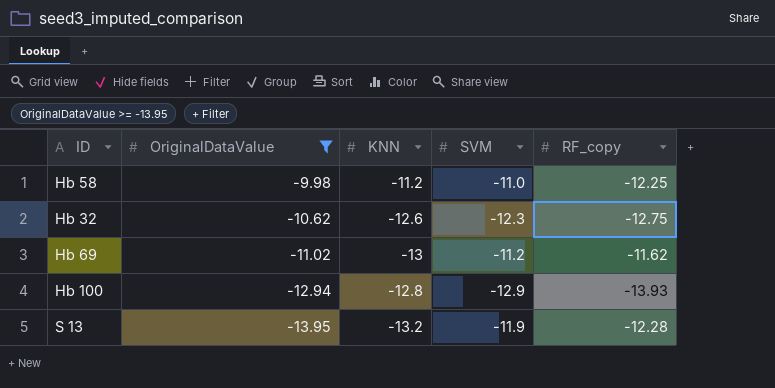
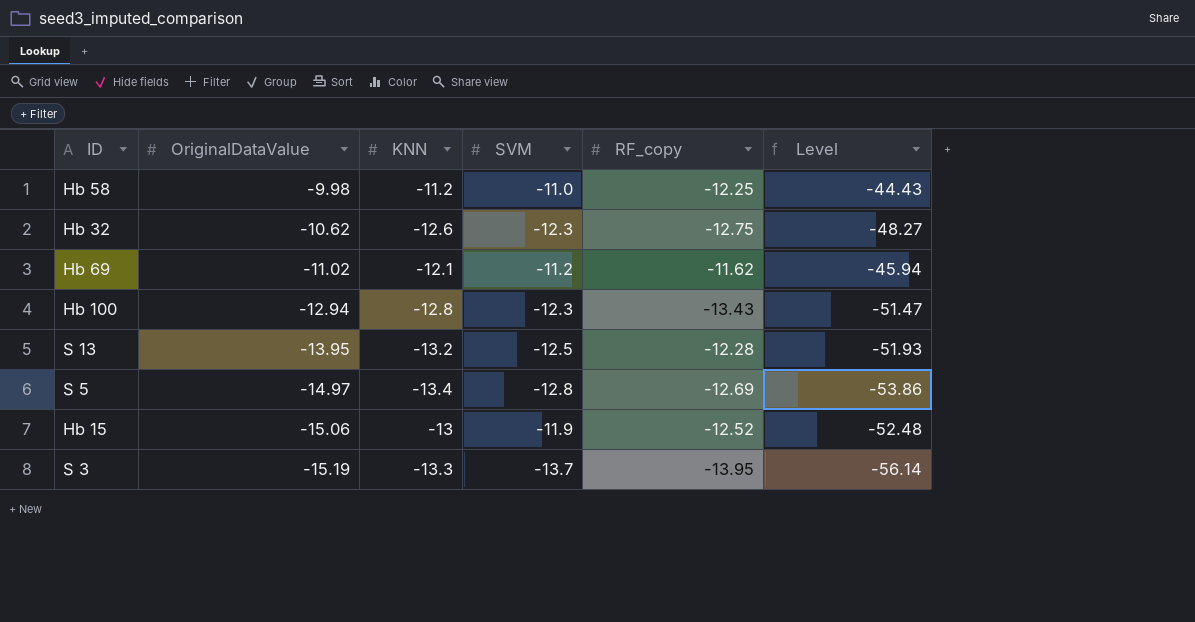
filter: OriginalDataValue >= -13.95 -> none
column Level | formula: none -> [OriginalDataValue] + [KNN] + [SVM] + [RF_copy]
Hb 69 | KNN: -13 -> -12.1
Hb 100 | SVM: -12.9 -> -12.3
Hb 100 | RF_copy: -13.93 -> -13.43
S 13 | SVM: -11.9 -> -12.5

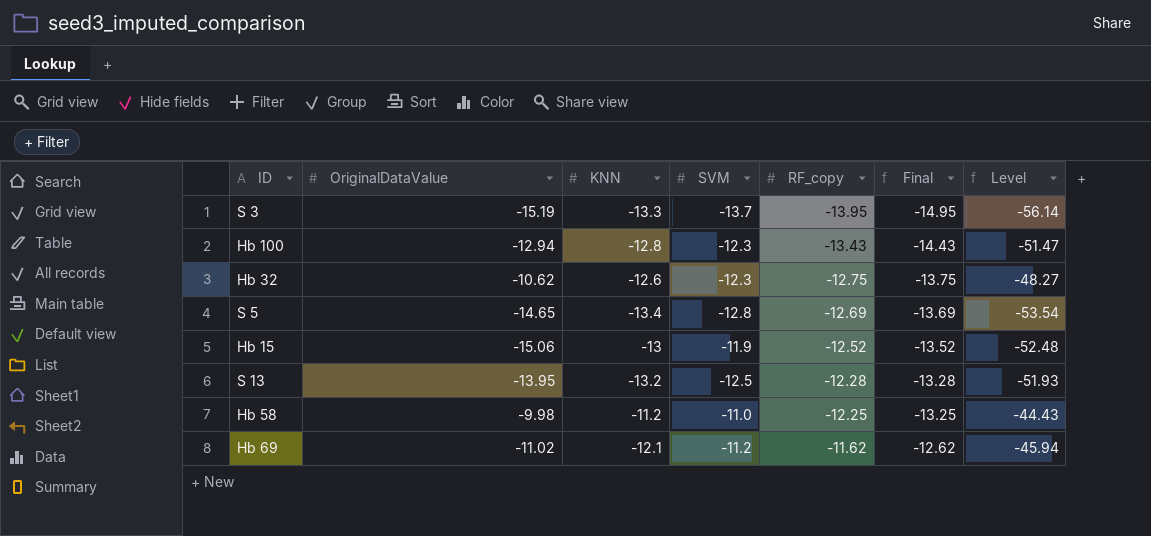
row order: OriginalDataValue descending -> RF_copy ascending
column Final | formula: none -> [RF_copy] - 1
S 5 | OriginalDataValue: -14.97 -> -14.65
S 5 | Level: -53.86 -> -53.54

